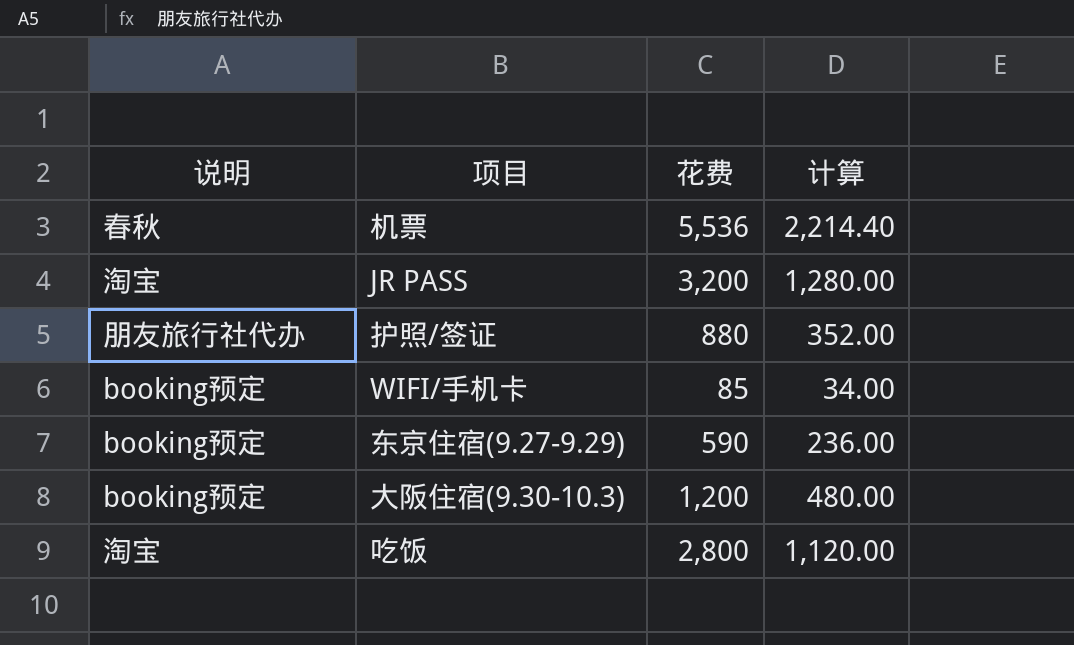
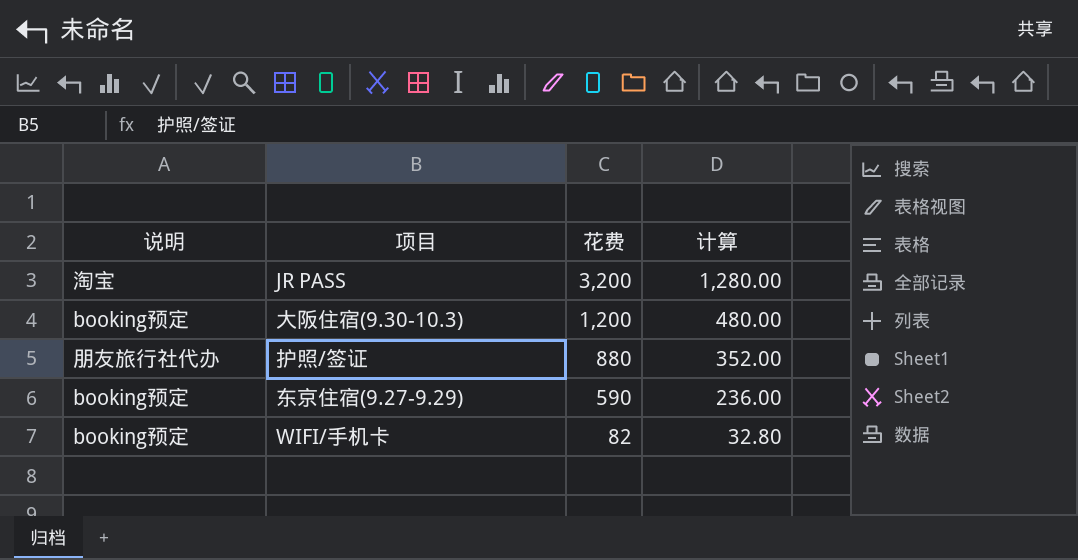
row order: none -> 花费 descending
row 机票: 春秋 | 5,536 | 2,214.40 -> none
row 吃饭: 淘宝 | 2,800 | 1,120.00 -> none
WIFI/手机卡 | 花费: 85 -> 82
WIFI/手机卡 | 计算: 34.00 -> 32.80

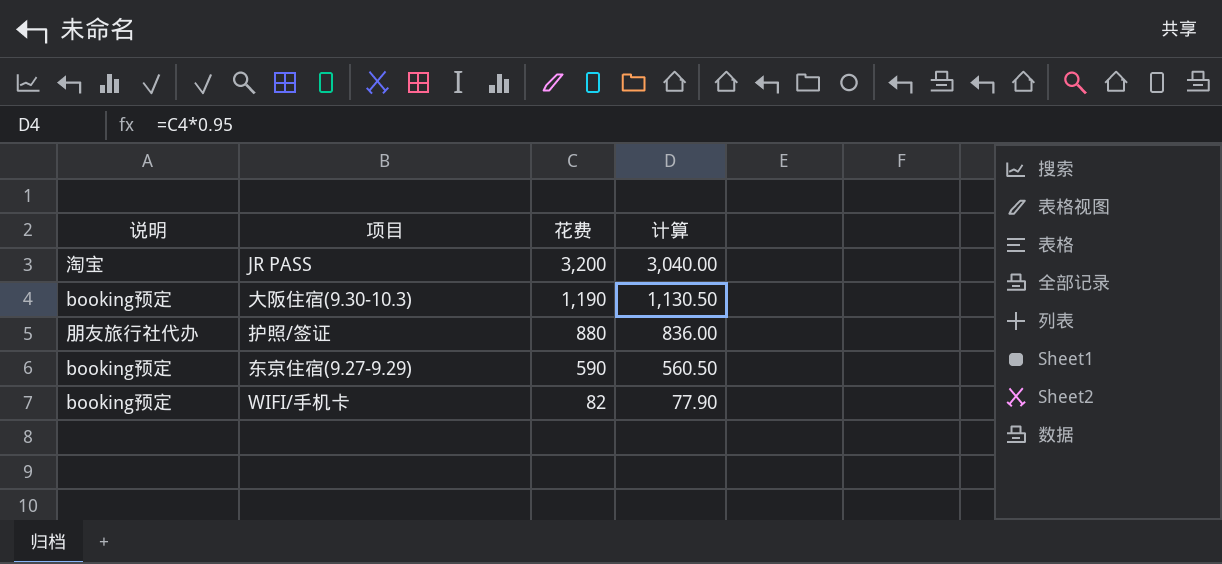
column 计算 | formula: [花费] * 0.4 -> [花费] * 0.95
大阪住宿(9.30-10.3) | 花费: 1,200 -> 1,190

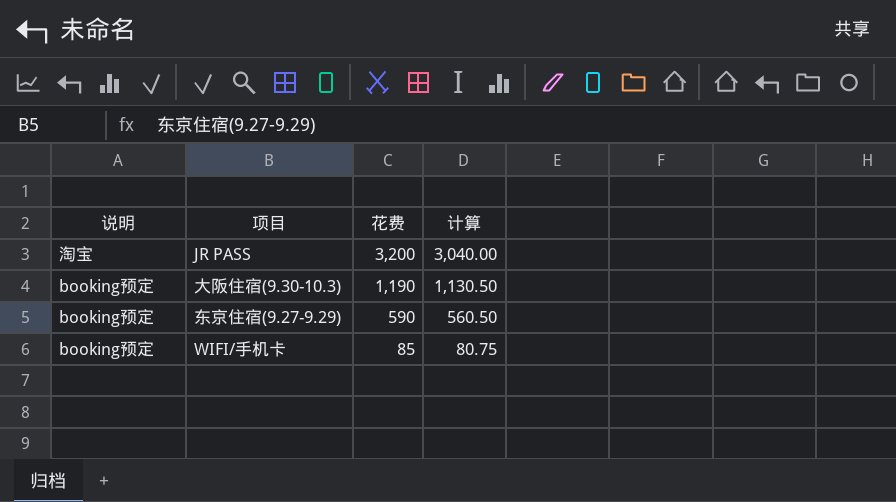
row 护照/签证: 朋友旅行社代办 | 880 | 836.00 -> none
WIFI/手机卡 | 花费: 82 -> 85
WIFI/手机卡 | 计算: 77.90 -> 80.75

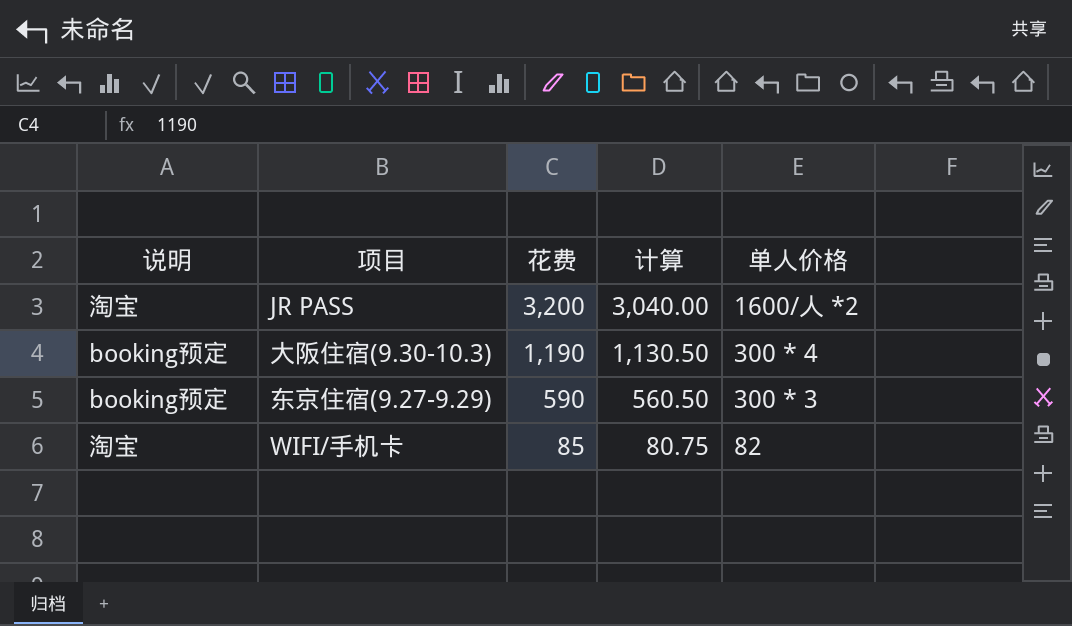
column 单人价格 | position: none -> 5
WIFI/手机卡 | 说明: booking预定 -> 淘宝

